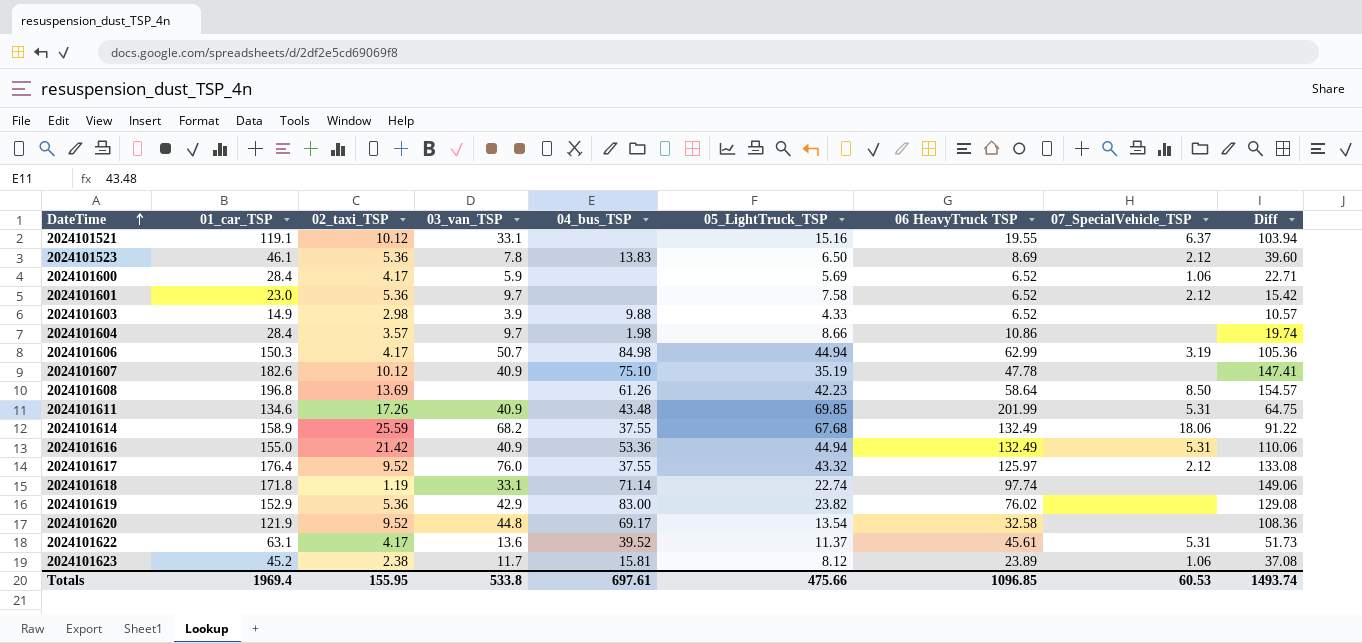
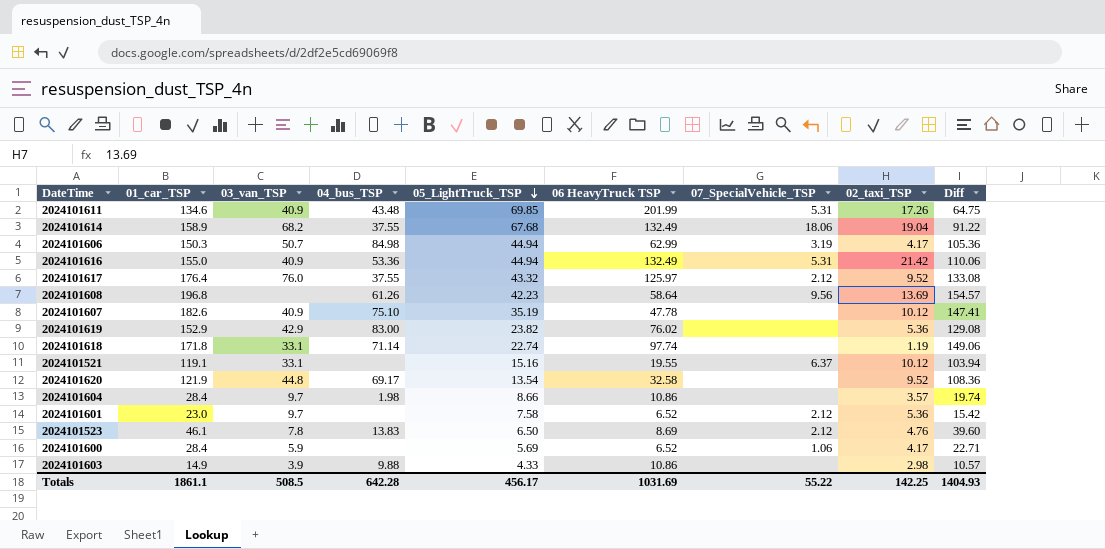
row order: DateTime ascending -> 05_LightTruck_TSP descending
column 02_taxi_TSP | position: 3 -> 8
row 2024101622: 63.1 | 4.17 | 13.6 | 39.52 | 11.37 | 45.61 | 5.31 | 51.73 -> none
row 2024101623: 45.2 | 2.38 | 11.7 | 15.81 | 8.12 | 23.89 | 1.06 | 37.08 -> none
2024101614 | 02_taxi_TSP: 25.59 -> 19.04
2024101608 | 07_SpecialVehicle_TSP: 8.50 -> 9.56
2024101523 | 02_taxi_TSP: 5.36 -> 4.76
2024101603 | 06 HeavyTruck TSP: 6.52 -> 10.86
Totals | 01_car_TSP: 1969.4 -> 1861.1
Totals | 03_van_TSP: 533.8 -> 508.5
Totals | 04_bus_TSP: 697.61 -> 642.28
Totals | 05_LightTruck_TSP: 475.66 -> 456.17
Totals | 06 HeavyTruck TSP: 1096.85 -> 1031.69
Totals | 07_SpecialVehicle_TSP: 60.53 -> 55.22
Totals | 02_taxi_TSP: 155.95 -> 142.25
Totals | Diff: 1493.74 -> 1404.93

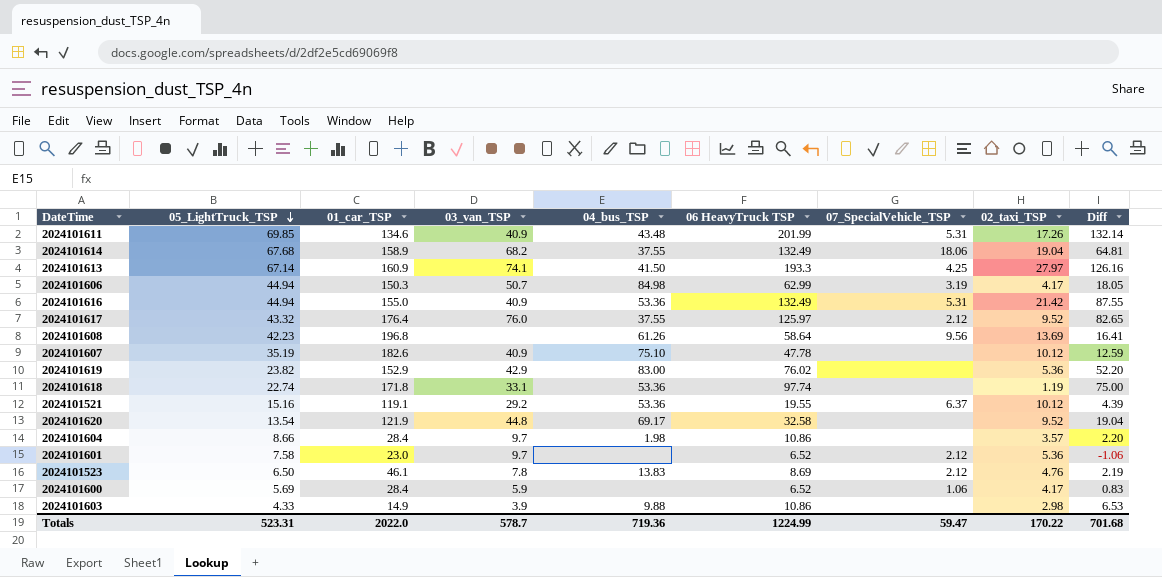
column 05_LightTruck_TSP | position: 5 -> 2
column Diff | formula: [01_car_TSP] - [05_LightTruck_TSP] -> [06 HeavyTruck TSP] - [05_LightTruck_TSP]
row 2024101613: none -> 67.14 | 160.9 | 74.1 | 41.50 | 193.3 | 4.25 | 27.97 | 126.16
2024101618 | 04_bus_TSP: 71.14 -> 53.36
2024101521 | 03_van_TSP: 33.1 -> 29.2
2024101521 | 04_bus_TSP: none -> 53.36
Totals | 05_LightTruck_TSP: 456.17 -> 523.31
Totals | 01_car_TSP: 1861.1 -> 2022.0
Totals | 03_van_TSP: 508.5 -> 578.7
Totals | 04_bus_TSP: 642.28 -> 719.36
Totals | 06 HeavyTruck TSP: 1031.69 -> 1224.99
Totals | 07_SpecialVehicle_TSP: 55.22 -> 59.47
Totals | 02_taxi_TSP: 142.25 -> 170.22
Totals | Diff: 1404.93 -> 701.68

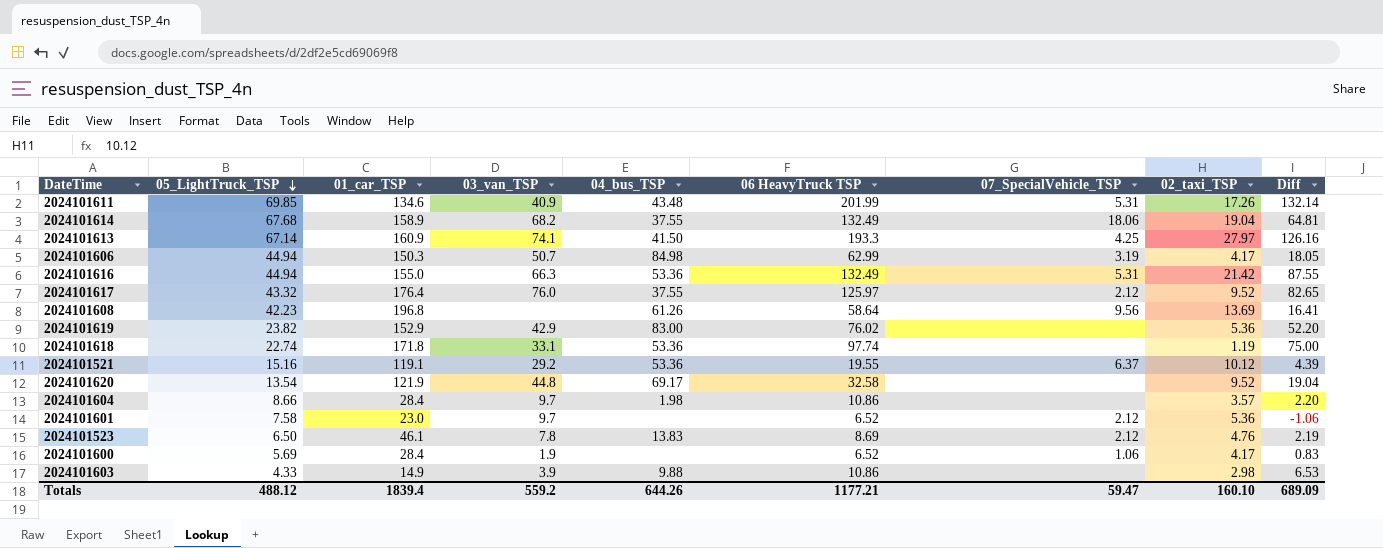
row 2024101607: 35.19 | 182.6 | 40.9 | 75.10 | 47.78 | none | 10.12 | 12.59 -> none
2024101616 | 03_van_TSP: 40.9 -> 66.3
2024101600 | 03_van_TSP: 5.9 -> 1.9
Totals | 05_LightTruck_TSP: 523.31 -> 488.12
Totals | 01_car_TSP: 2022.0 -> 1839.4
Totals | 03_van_TSP: 578.7 -> 559.2
Totals | 04_bus_TSP: 719.36 -> 644.26
Totals | 06 HeavyTruck TSP: 1224.99 -> 1177.21
Totals | 02_taxi_TSP: 170.22 -> 160.10
Totals | Diff: 701.68 -> 689.09

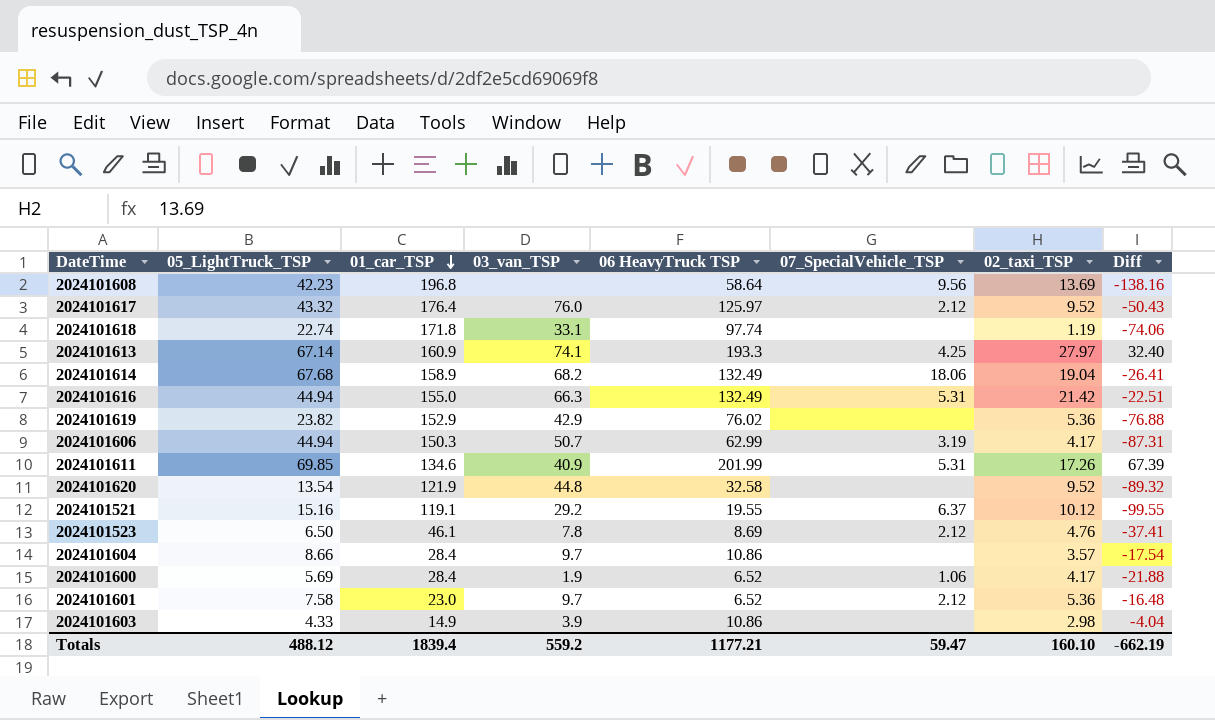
row order: 05_LightTruck_TSP descending -> 01_car_TSP descending
column 04_bus_TSP | position: 5 -> none
column Diff | formula: [06 HeavyTruck TSP] - [05_LightTruck_TSP] -> [06 HeavyTruck TSP] - [01_car_TSP]
Totals | Diff: 689.09 -> -662.19

